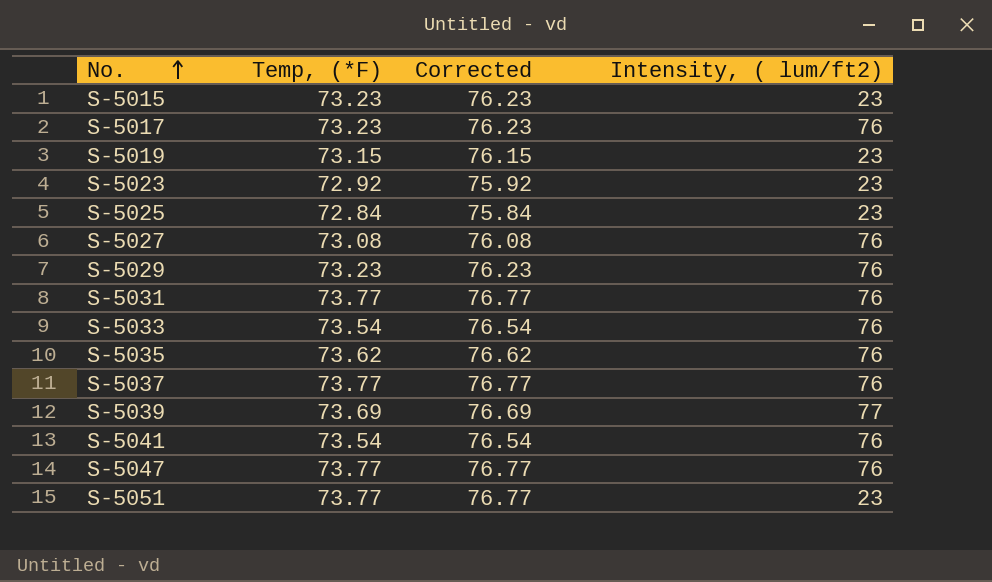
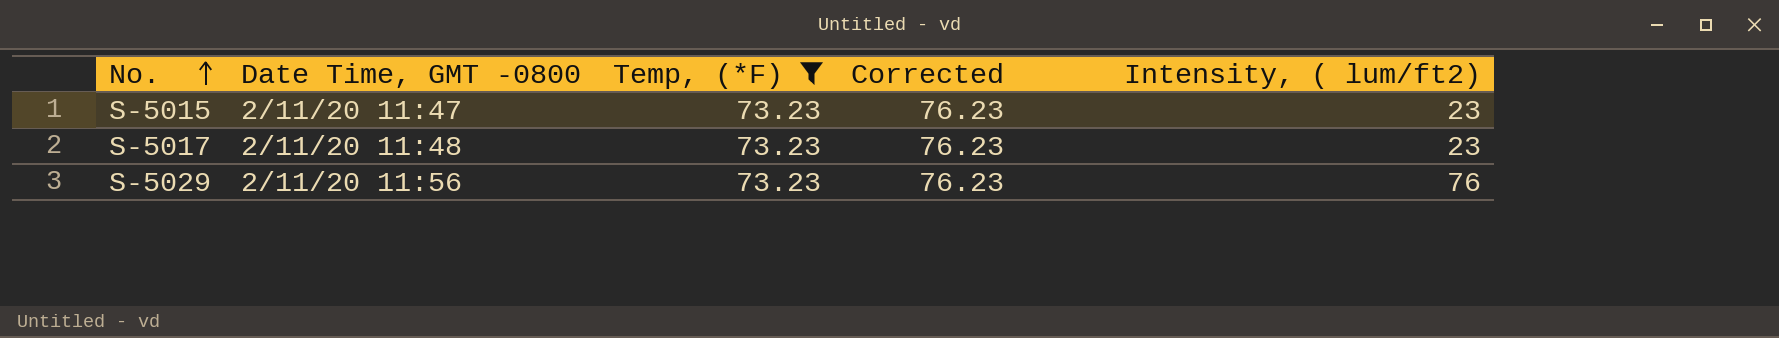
filter: none -> Temp, (*F) = 73.23
column Date Time, GMT -0800 | position: none -> 2
S-5017 | Intensity, ( lum/ft2): 76 -> 23

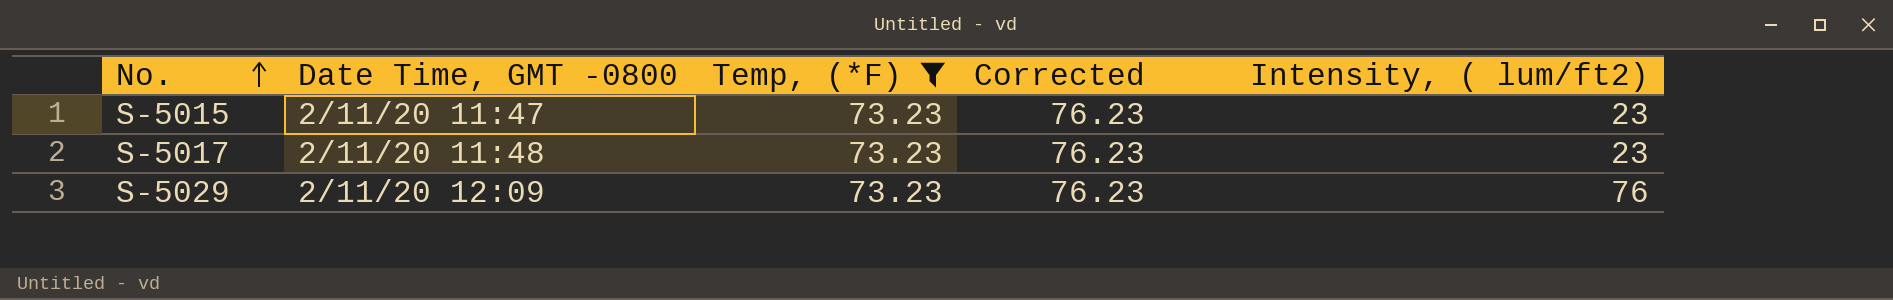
S-5029 | Date Time, GMT -0800: 2/11/20 11:56 -> 2/11/20 12:09

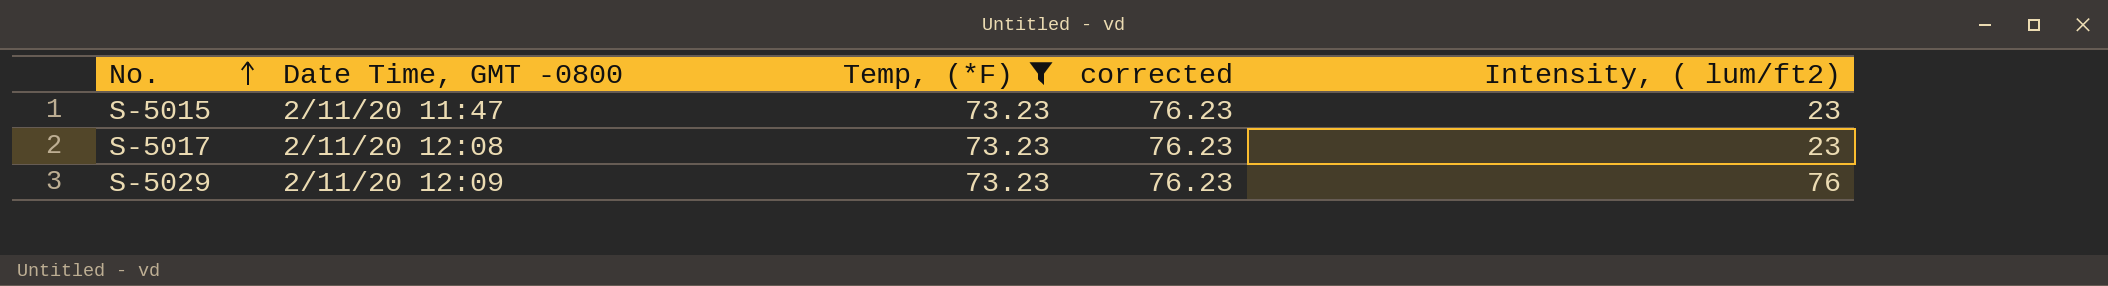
column name: Corrected -> corrected
S-5017 | Date Time, GMT -0800: 2/11/20 11:48 -> 2/11/20 12:08

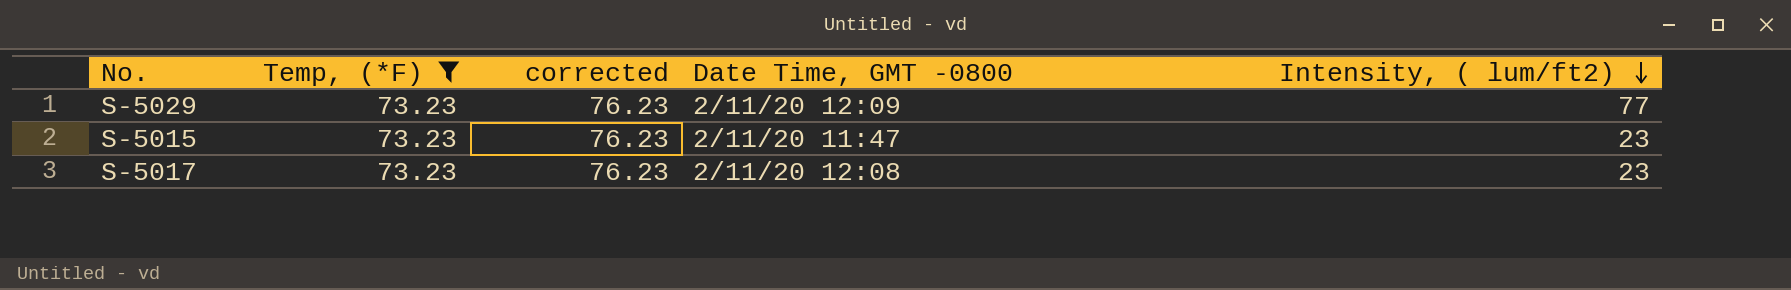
row order: No. ascending -> Intensity, ( lum/ft2) descending
column Date Time, GMT -0800 | position: 2 -> 4
S-5029 | Intensity, ( lum/ft2): 76 -> 77

